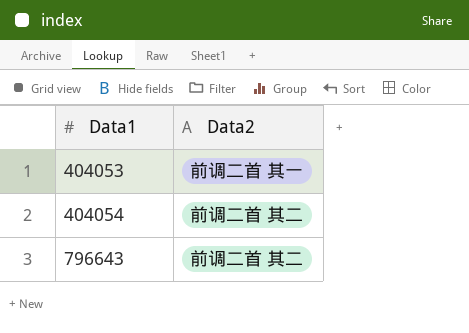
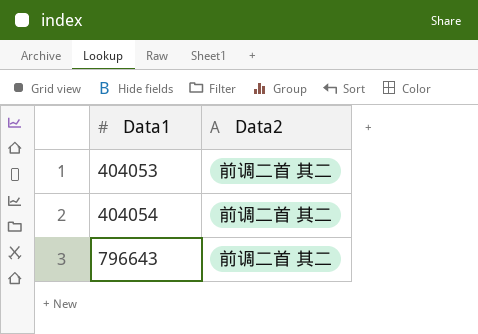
404053 | Data2: 前调二首 其一 -> 前调二首 其二

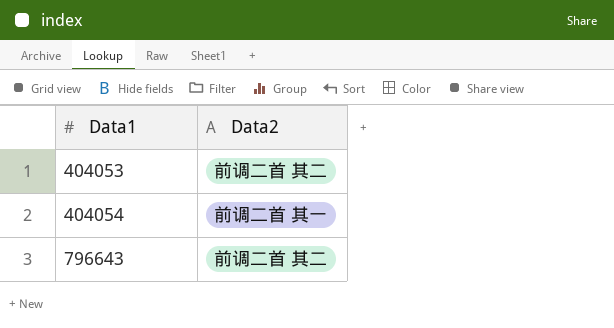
404054 | Data2: 前调二首 其二 -> 前调二首 其一

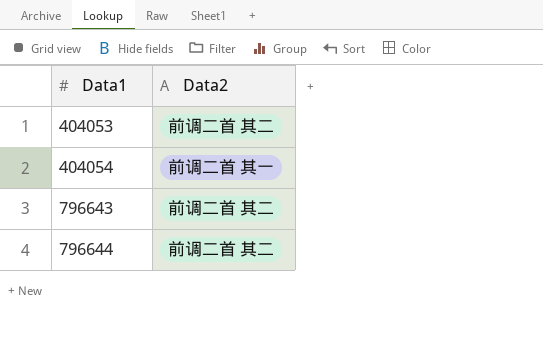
row 796644: none -> 前调二首 其二

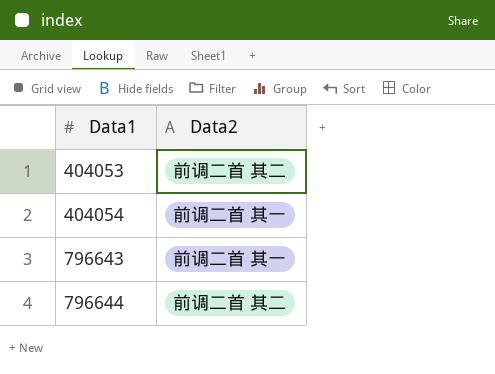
796643 | Data2: 前调二首 其二 -> 前调二首 其一

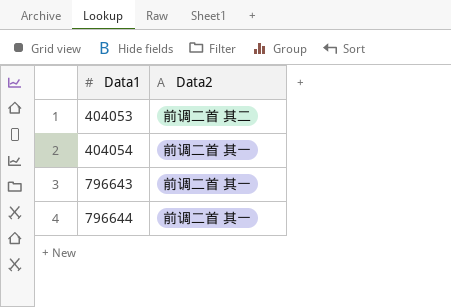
796644 | Data2: 前调二首 其二 -> 前调二首 其一

